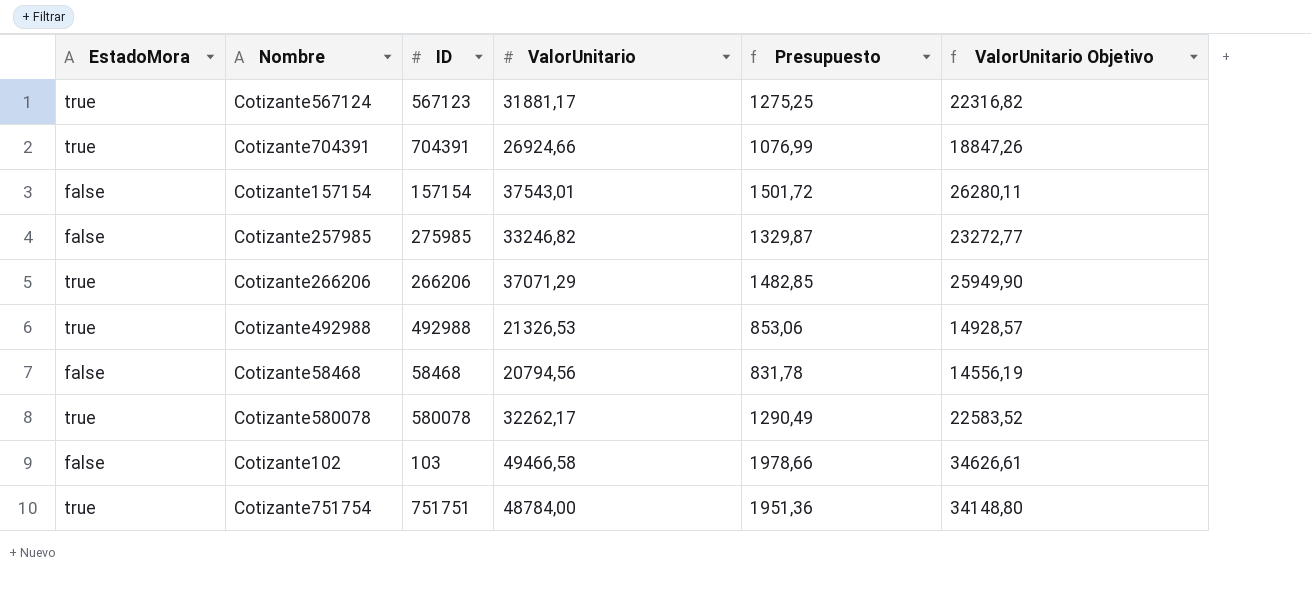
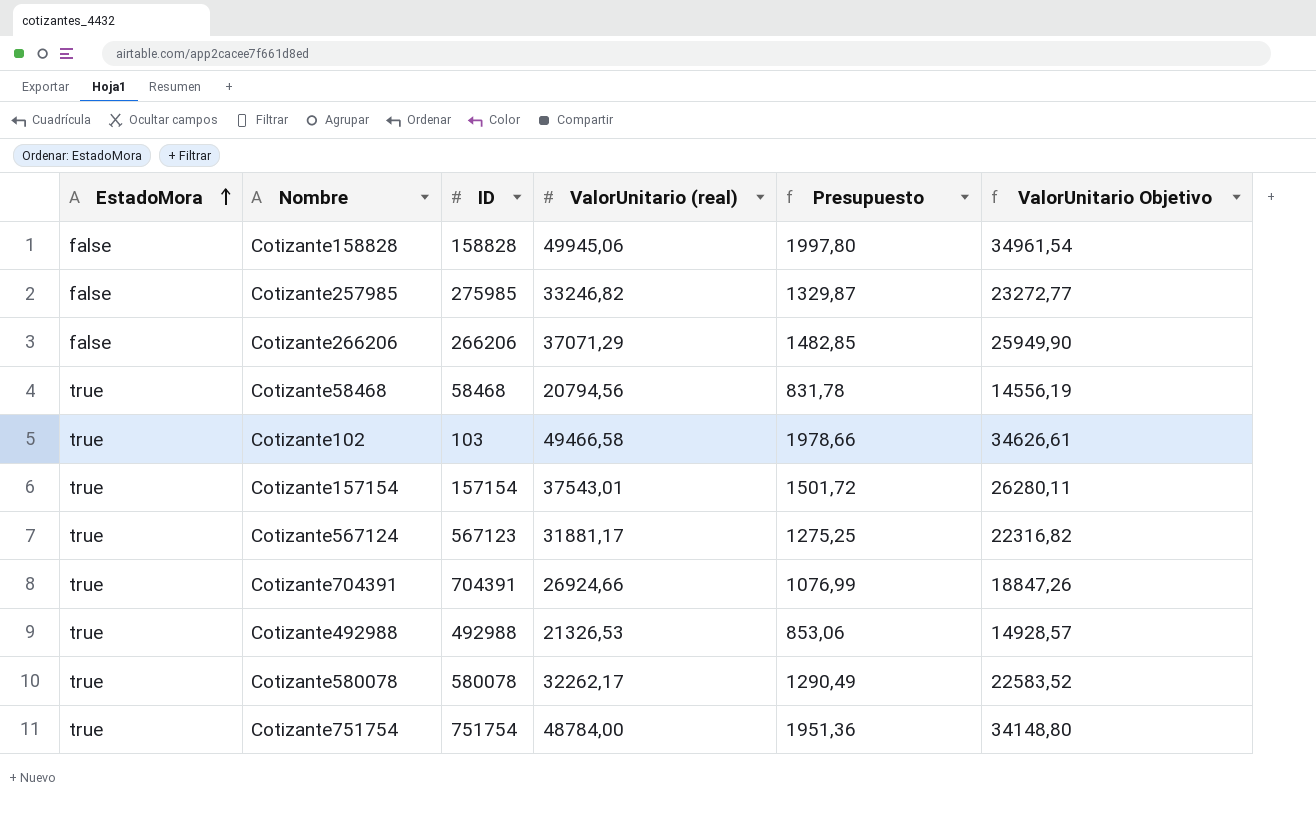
row order: none -> EstadoMora ascending
column name: ValorUnitario -> ValorUnitario (real)
row Cotizante158828: none -> false | 158828 | 49945,06 | 1997,80 | 34961,54
Cotizante266206 | EstadoMora: true -> false
Cotizante58468 | EstadoMora: false -> true
Cotizante102 | EstadoMora: false -> true
Cotizante157154 | EstadoMora: false -> true
Cotizante751754 | ID: 751751 -> 751754

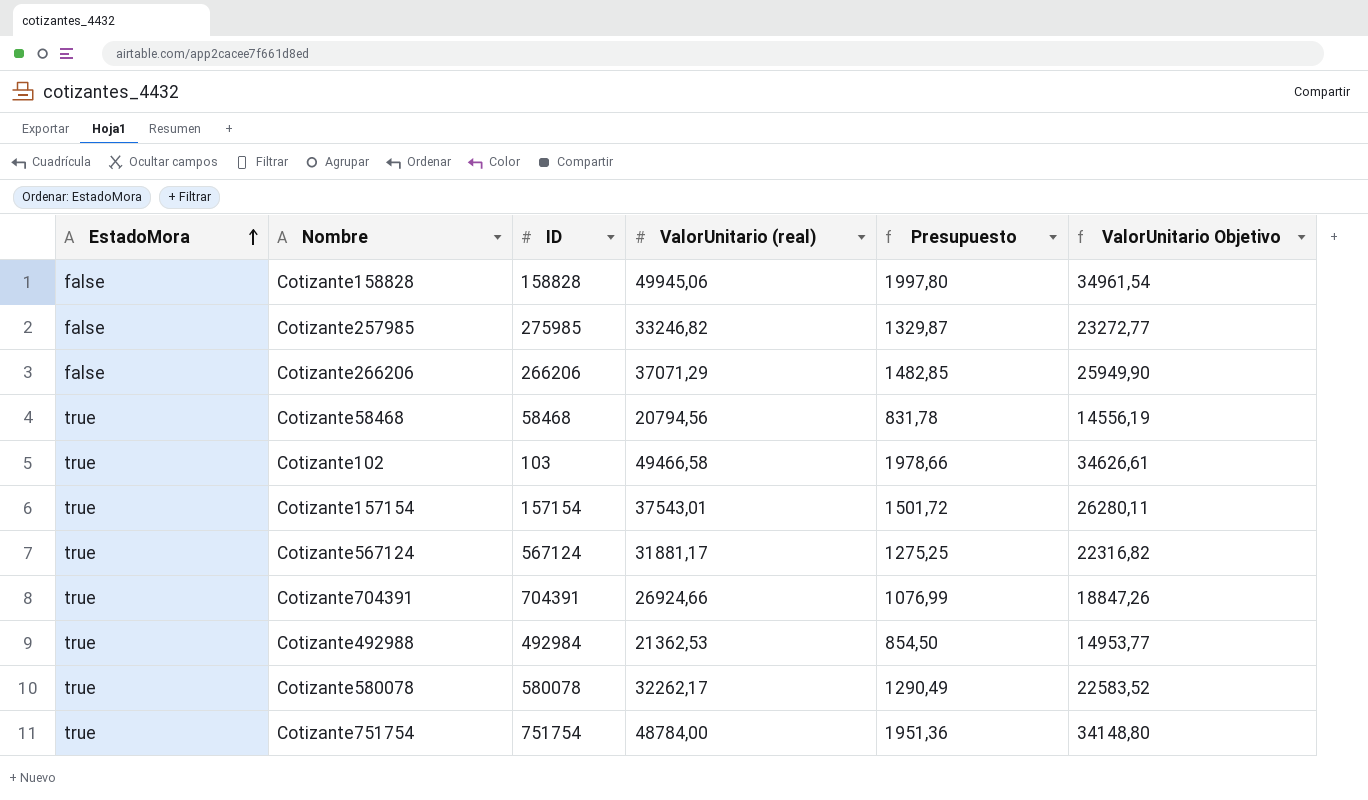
Cotizante567124 | ID: 567123 -> 567124
Cotizante492988 | ID: 492988 -> 492984
Cotizante492988 | ValorUnitario (real): 21326,53 -> 21362,53
Cotizante492988 | Presupuesto: 853,06 -> 854,50
Cotizante492988 | ValorUnitario Objetivo: 14928,57 -> 14953,77

